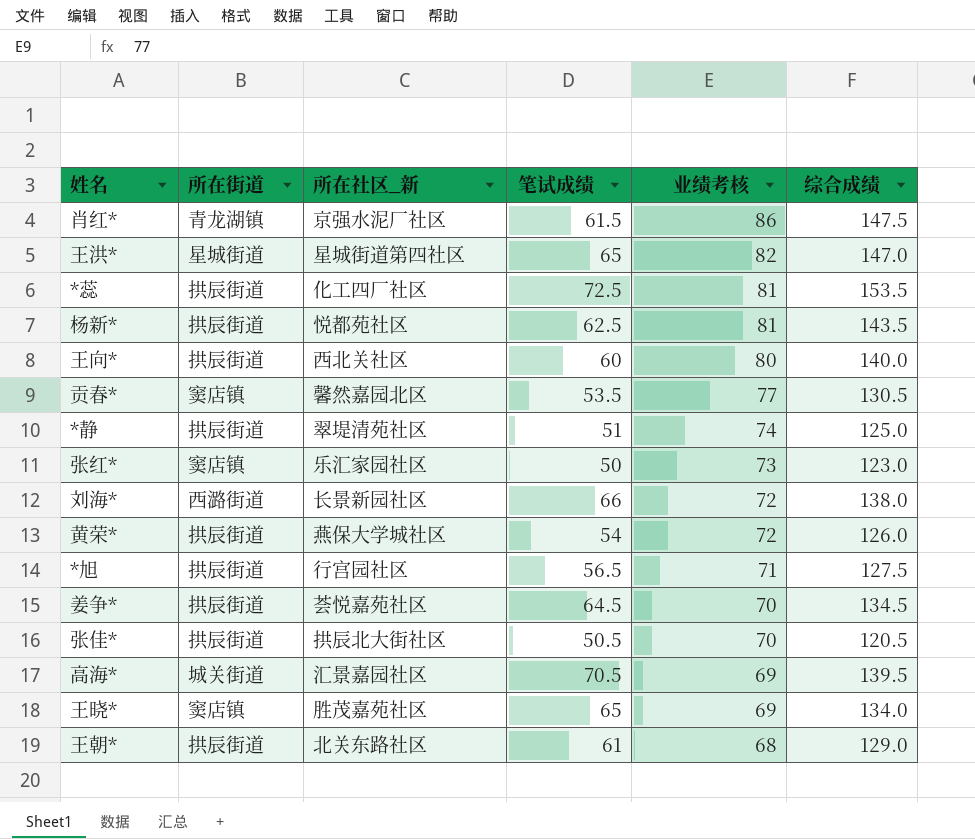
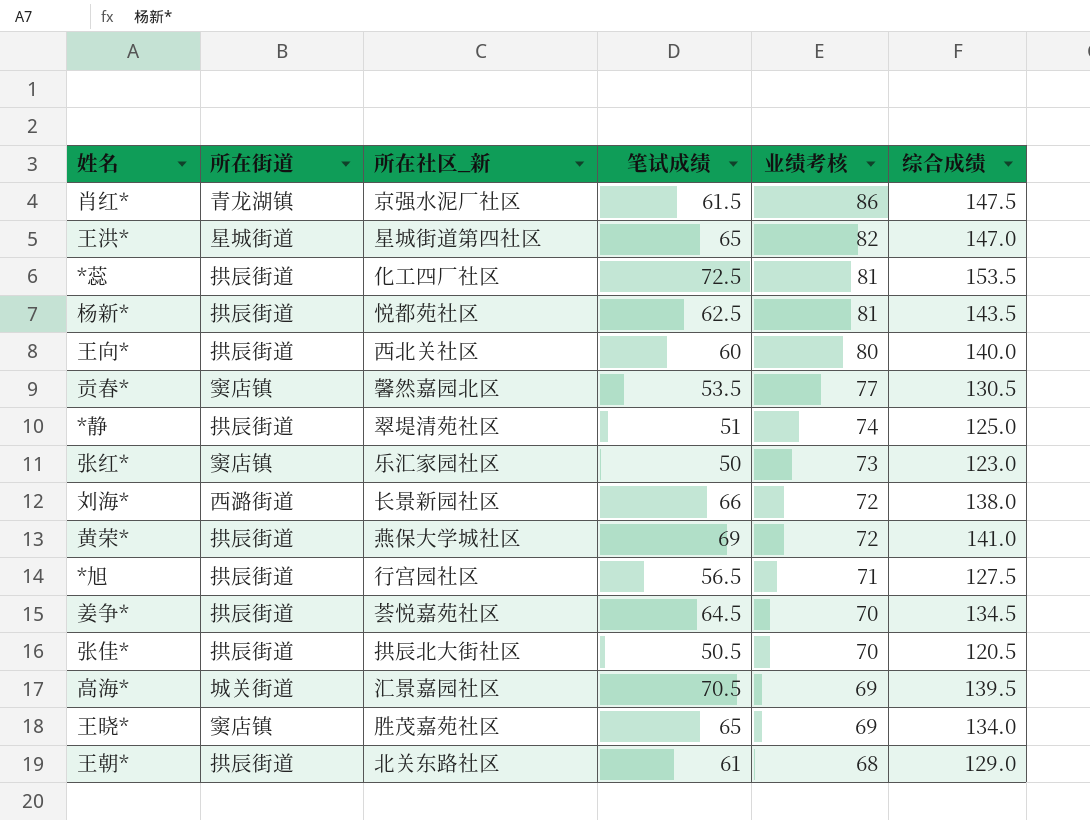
黄荣* | 笔试成绩: 54 -> 69
黄荣* | 综合成绩: 126.0 -> 141.0

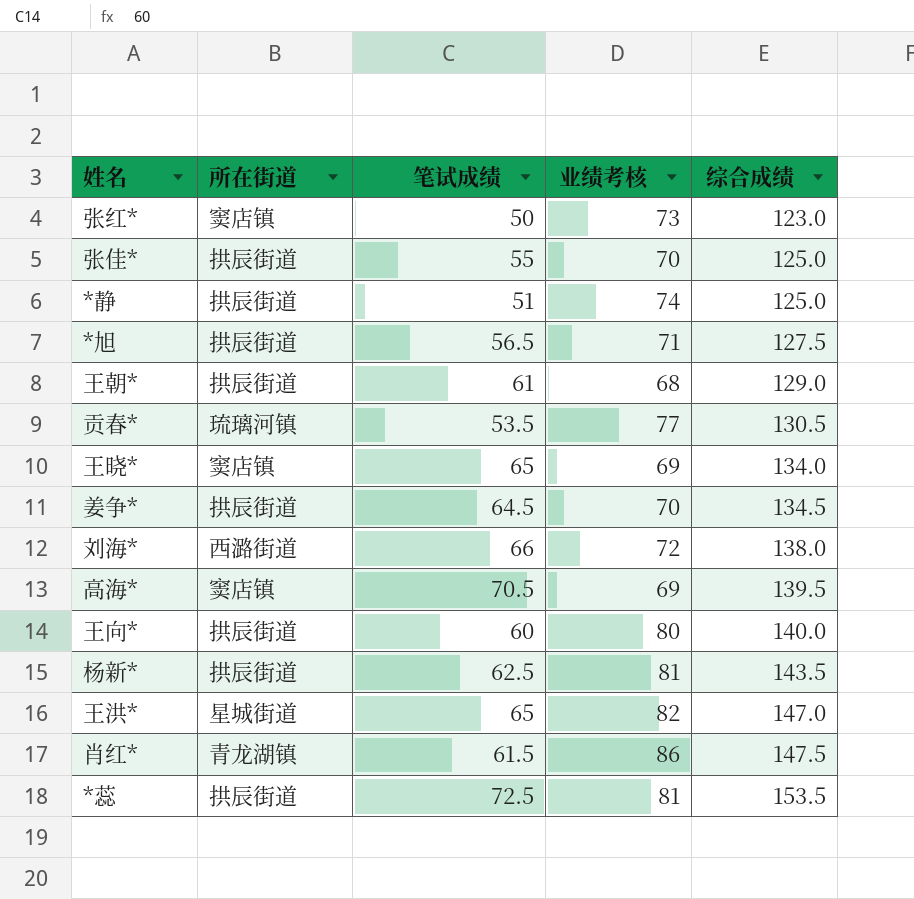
row order: 业绩考核 descending -> 综合成绩 ascending
column 所在社区_新 | position: 3 -> none
row 黄荣*: 拱辰街道 | 燕保大学城社区 | 69 | 72 | 141.0 -> none
张佳* | 笔试成绩: 50.5 -> 55
张佳* | 综合成绩: 120.5 -> 125.0
贡春* | 所在街道: 窦店镇 -> 琉璃河镇
高海* | 所在街道: 城关街道 -> 窦店镇

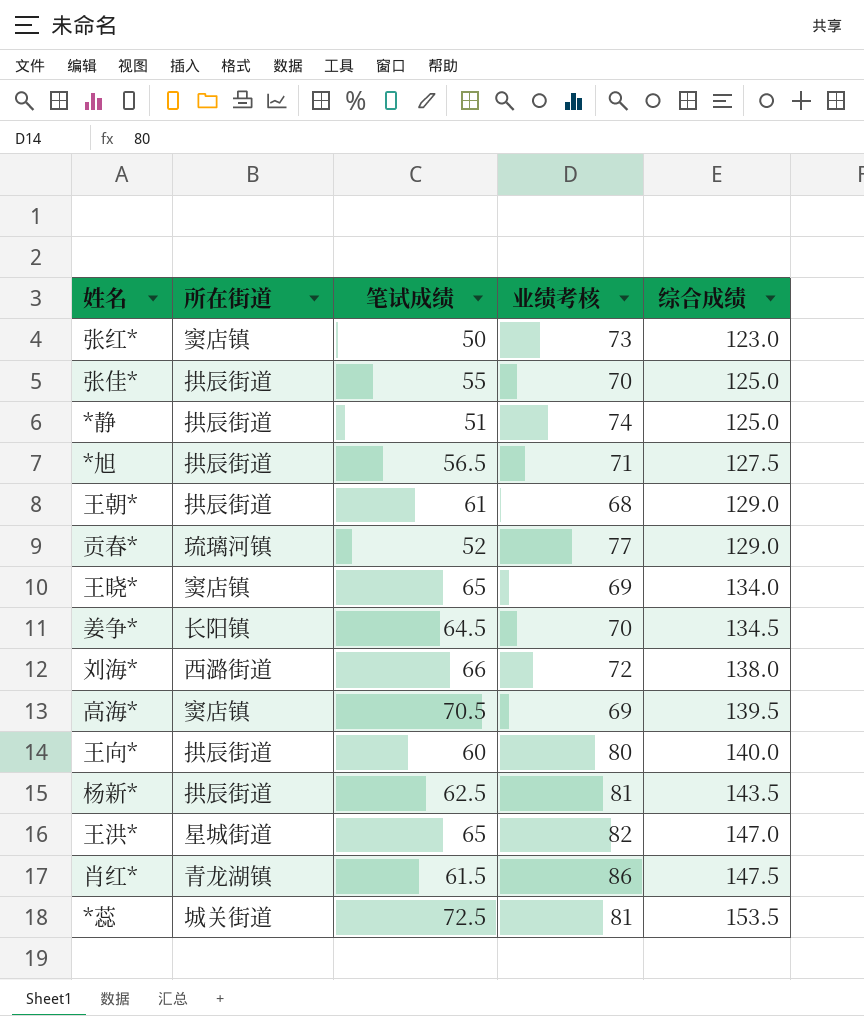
贡春* | 笔试成绩: 53.5 -> 52
贡春* | 综合成绩: 130.5 -> 129.0
姜争* | 所在街道: 拱辰街道 -> 长阳镇
*蕊 | 所在街道: 拱辰街道 -> 城关街道

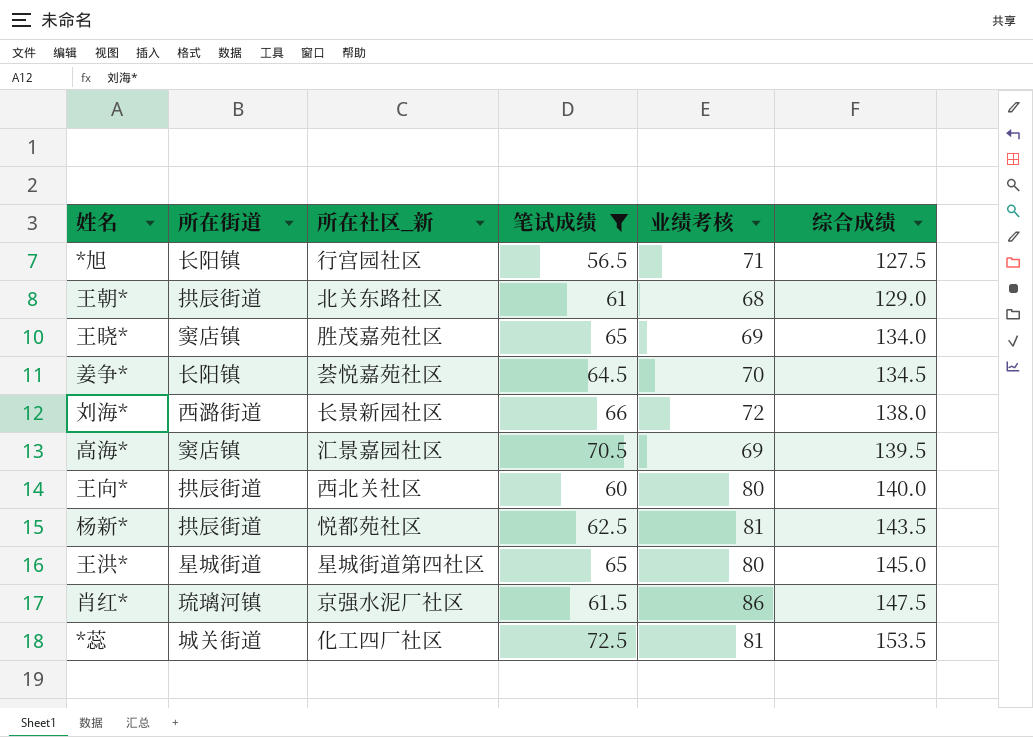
filter: none -> 笔试成绩 >= 56.5
column 所在社区_新 | position: none -> 3
*旭 | 所在街道: 拱辰街道 -> 长阳镇
王洪* | 业绩考核: 82 -> 80
王洪* | 综合成绩: 147.0 -> 145.0
肖红* | 所在街道: 青龙湖镇 -> 琉璃河镇

